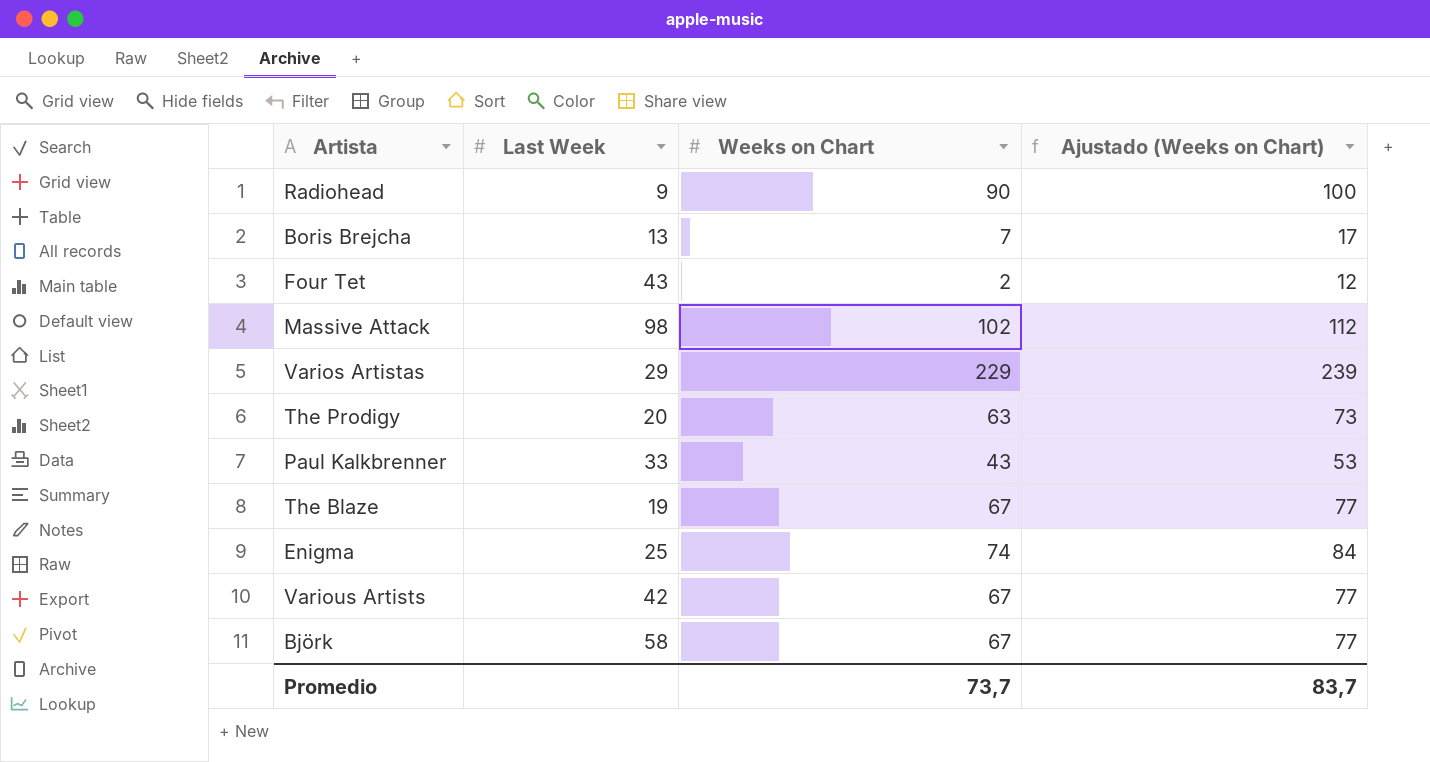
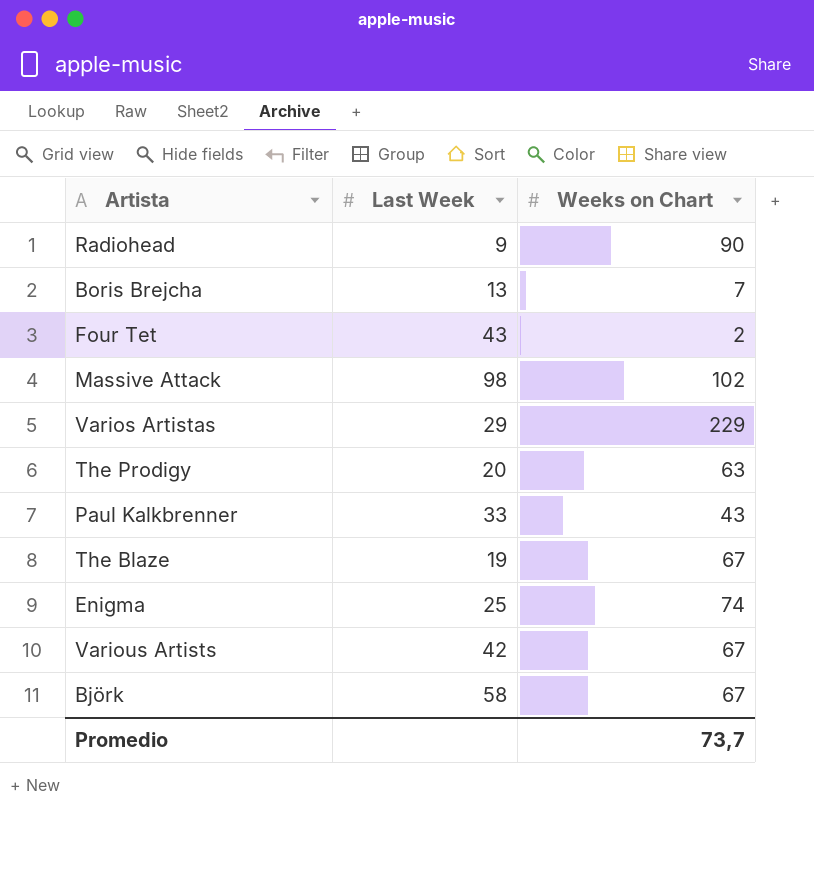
column Ajustado (Weeks on Chart) | formula: [Weeks on Chart] + 10 -> none

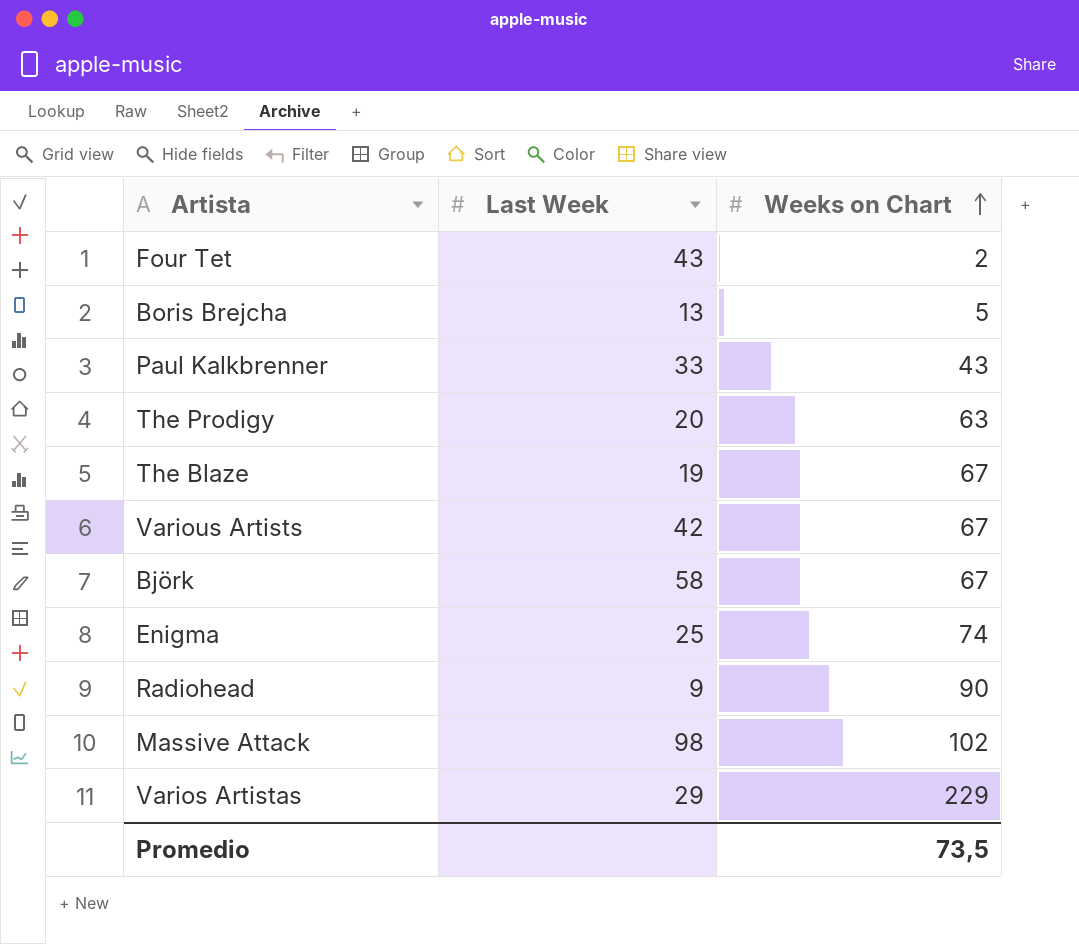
row order: none -> Weeks on Chart ascending
Boris Brejcha | Weeks on Chart: 7 -> 5
Promedio | Weeks on Chart: 73,7 -> 73,5

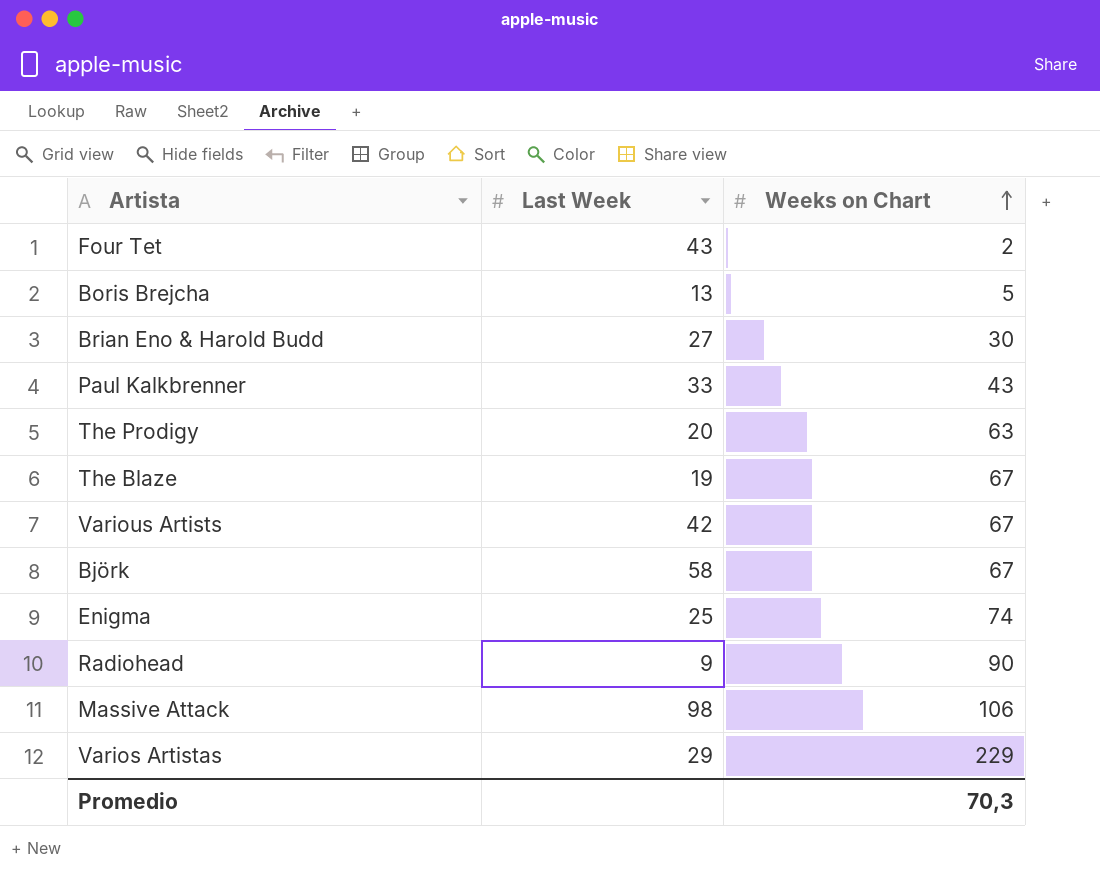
row Brian Eno & Harold Budd: none -> 27 | 30
Massive Attack | Weeks on Chart: 102 -> 106
Promedio | Weeks on Chart: 73,5 -> 70,3

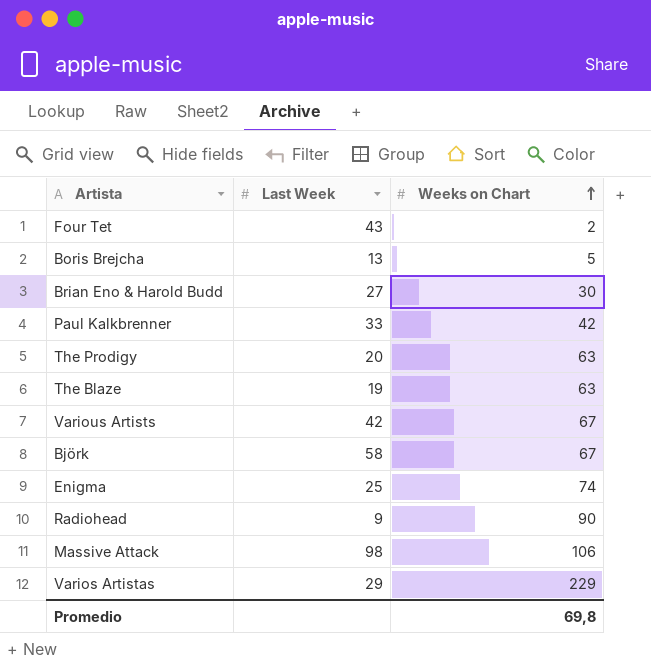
Paul Kalkbrenner | Weeks on Chart: 43 -> 42
The Blaze | Weeks on Chart: 67 -> 63
Promedio | Weeks on Chart: 70,3 -> 69,8

